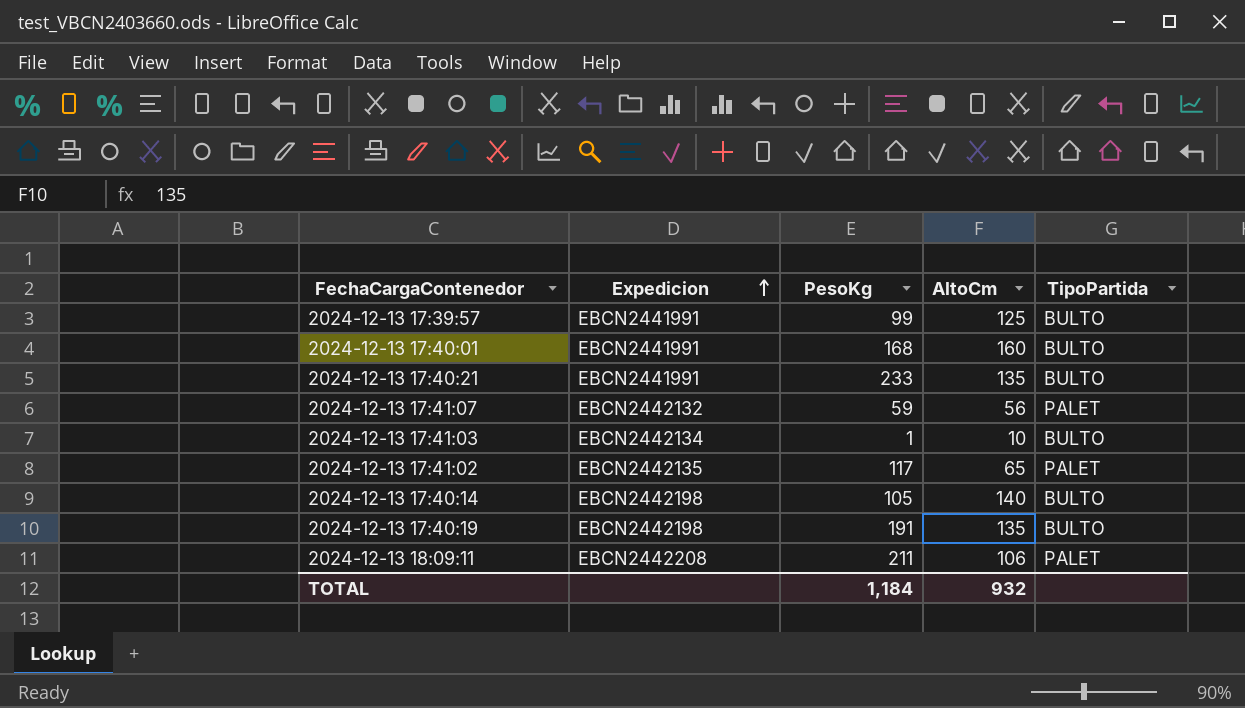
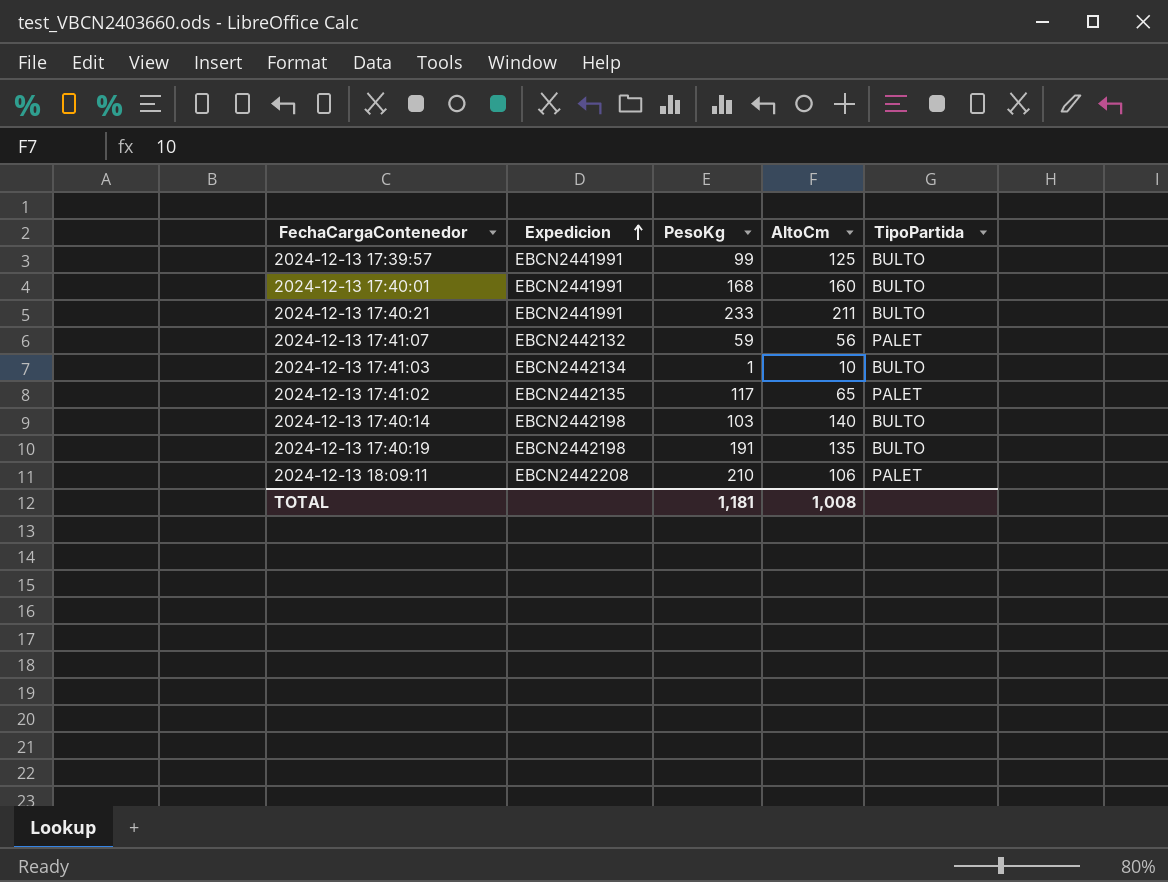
2024-12-13 17:40:21 | AltoCm: 135 -> 211
2024-12-13 17:40:14 | PesoKg: 105 -> 103
2024-12-13 18:09:11 | PesoKg: 211 -> 210
TOTAL | PesoKg: 1,184 -> 1,181
TOTAL | AltoCm: 932 -> 1,008

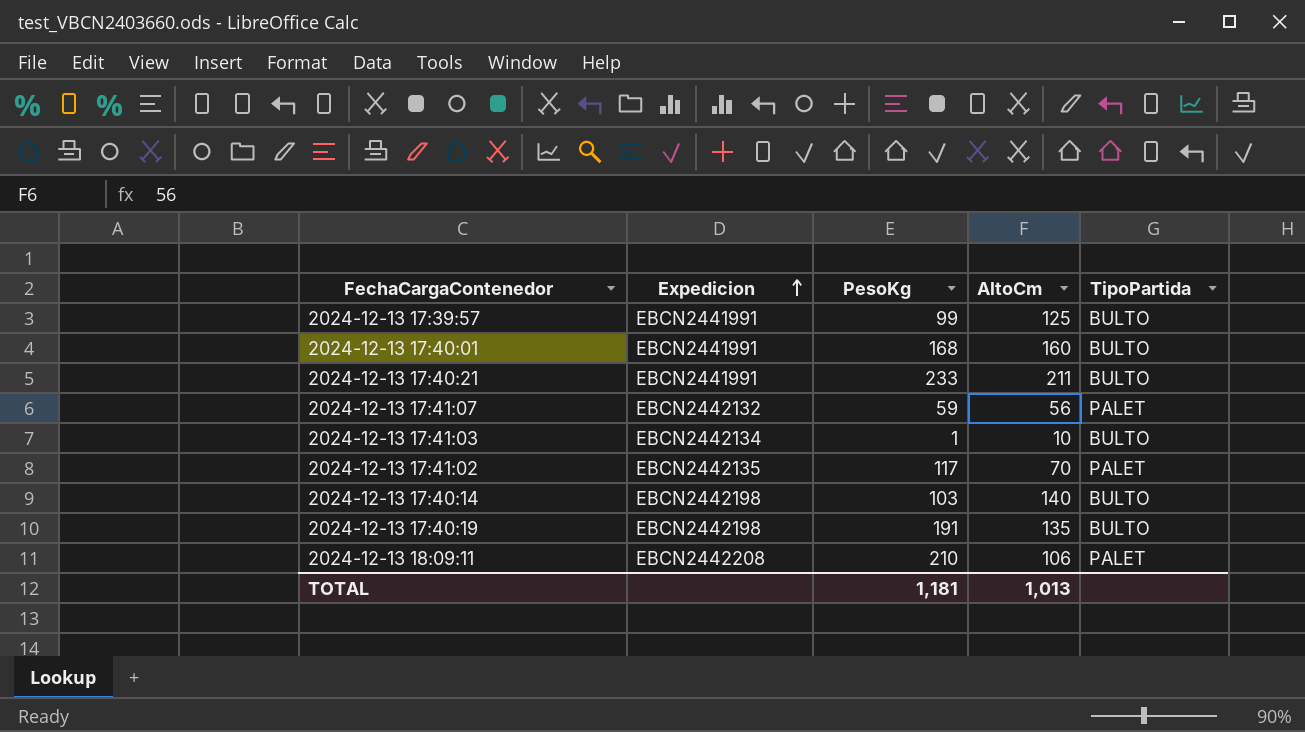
2024-12-13 17:41:02 | AltoCm: 65 -> 70
TOTAL | AltoCm: 1,008 -> 1,013

